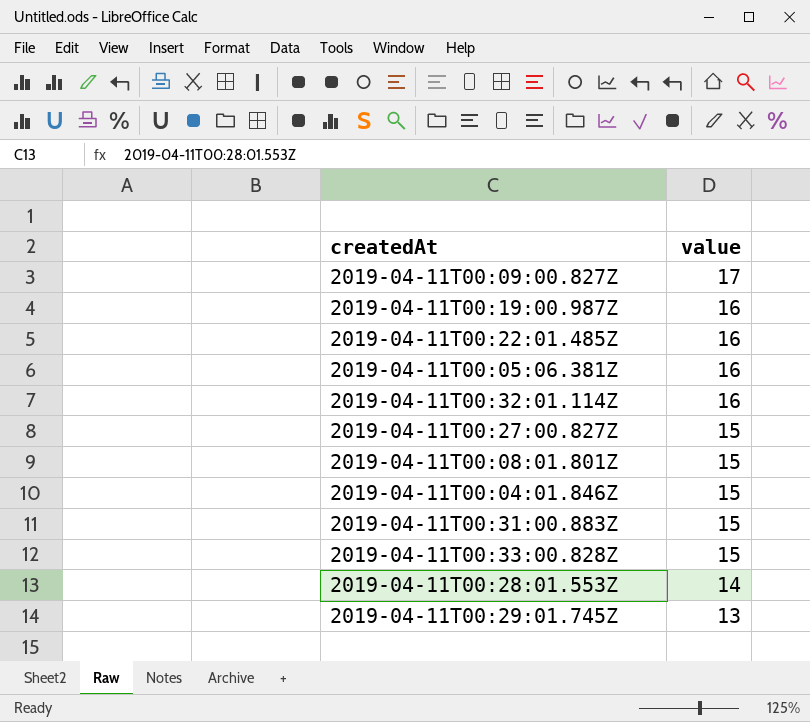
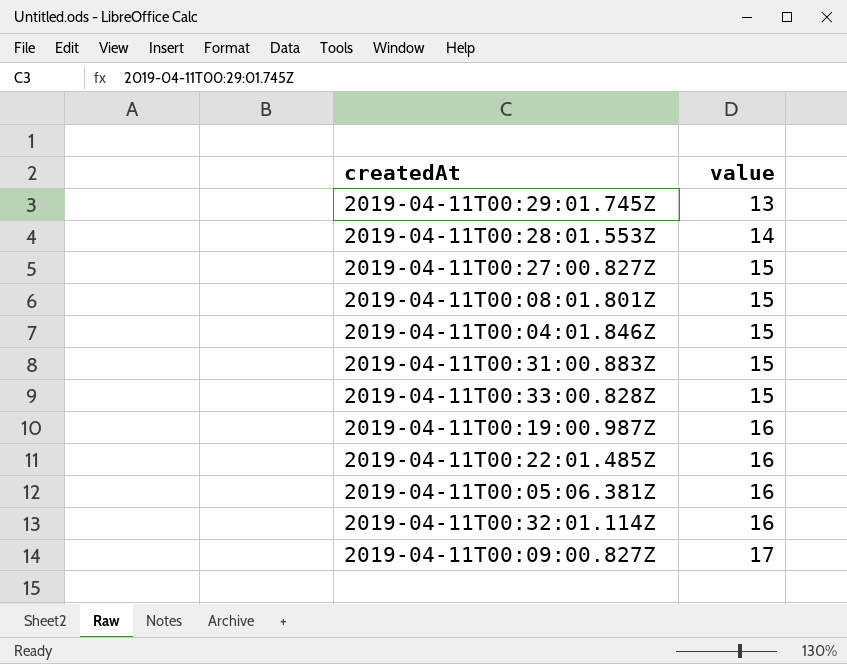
row order: value descending -> value ascending

